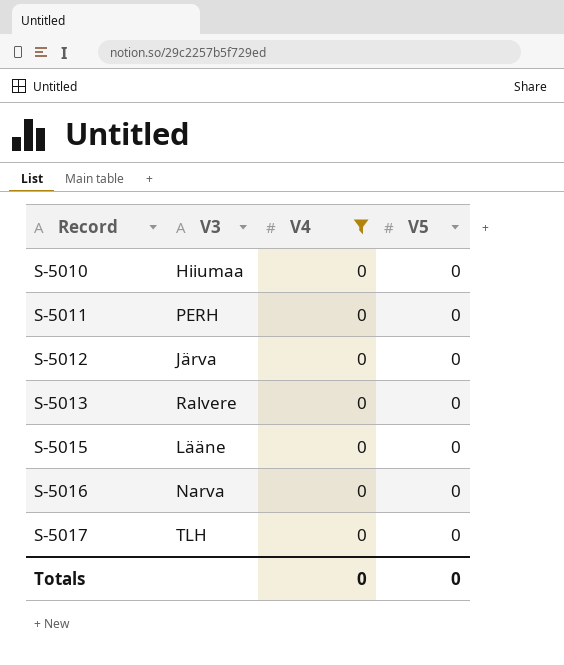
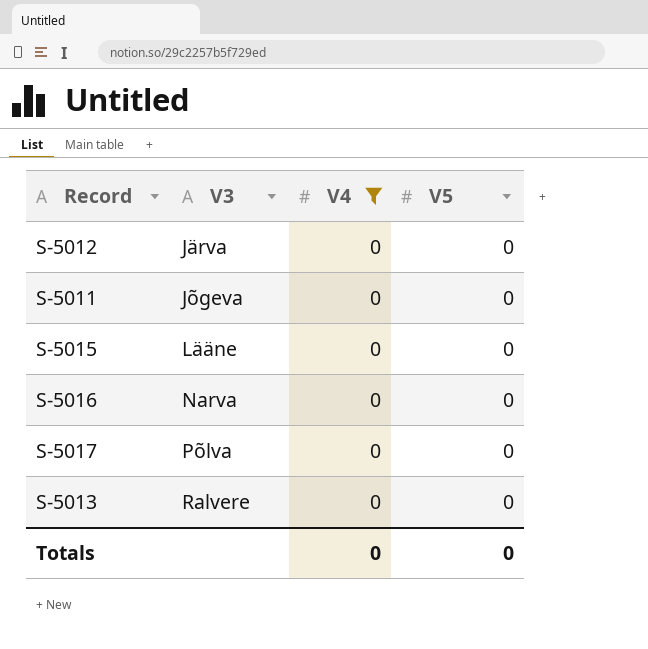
row order: Record ascending -> V3 ascending
row S-5010: Hiiumaa | 0 | 0 -> none
S-5011 | V3: PERH -> Jõgeva
S-5017 | V3: TLH -> Põlva

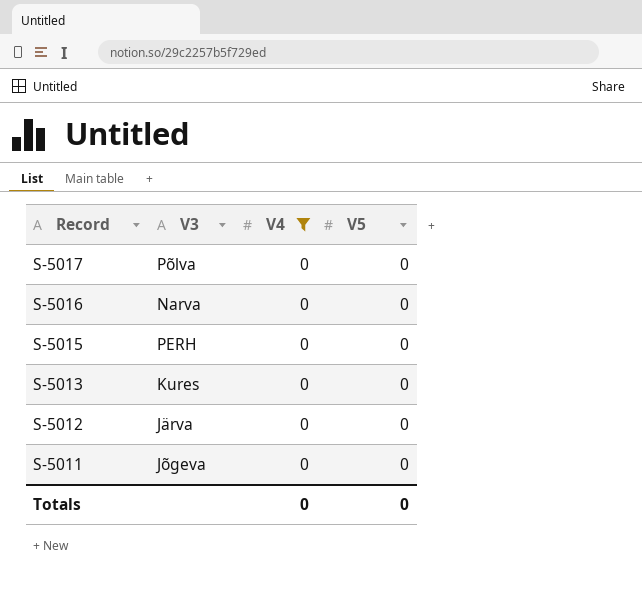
row order: V3 ascending -> Record descending
S-5015 | V3: Lääne -> PERH
S-5013 | V3: Ralvere -> Kures

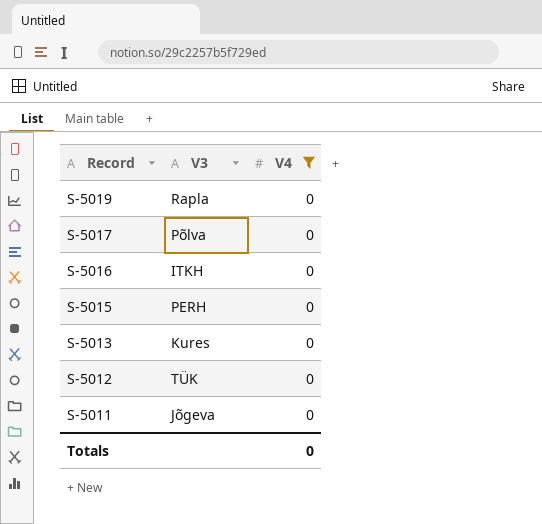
column V5 | position: 4 -> none
row S-5019: none -> Rapla | 0
S-5016 | V3: Narva -> ITKH
S-5012 | V3: Järva -> TÜK

